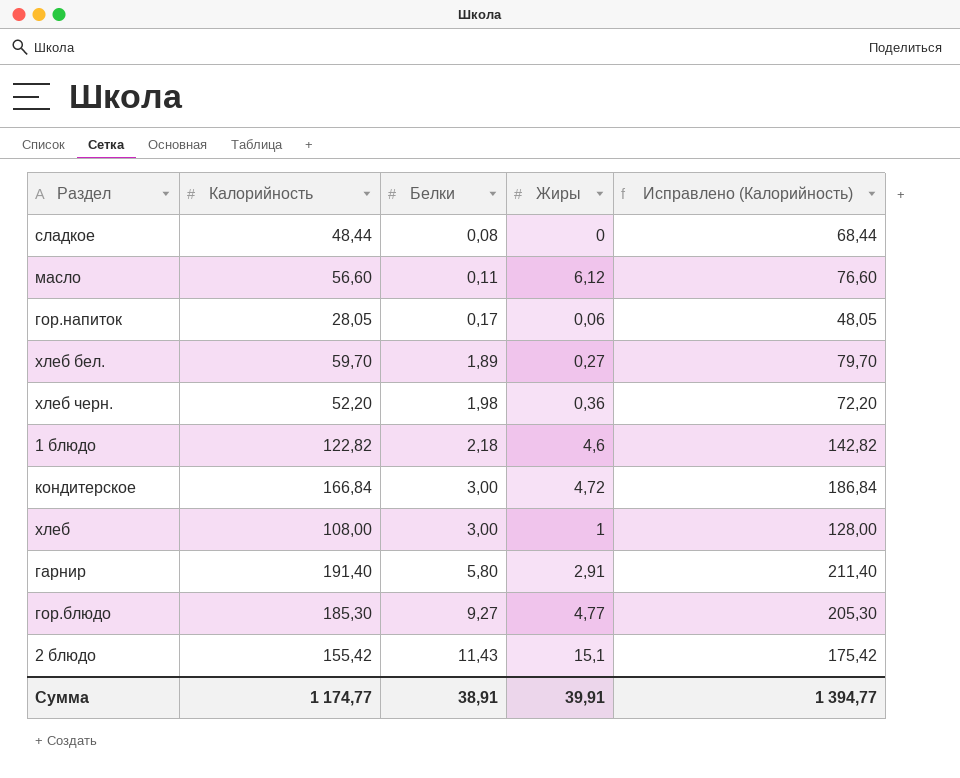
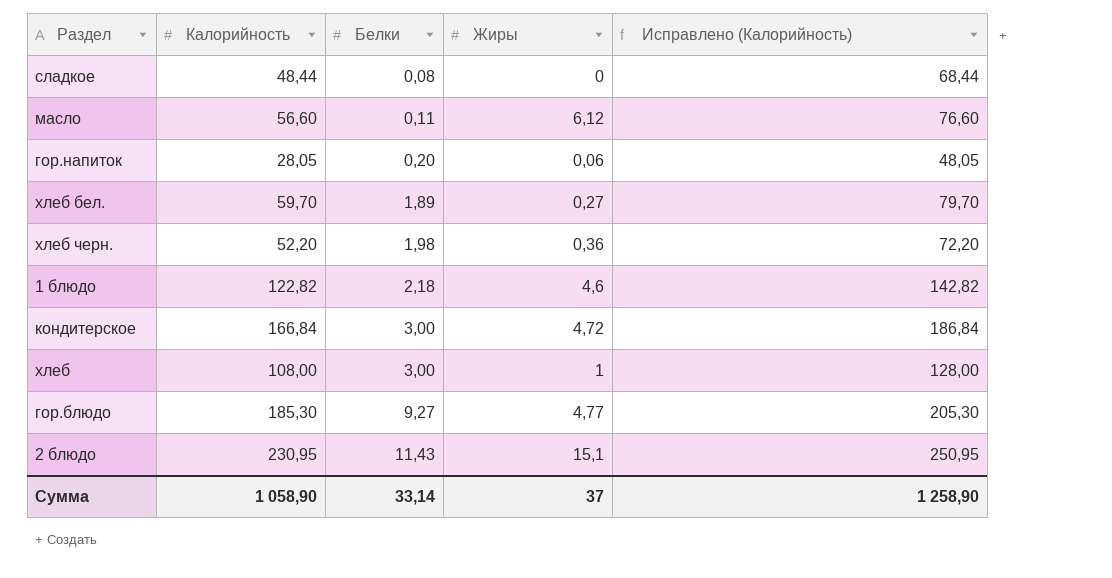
row гарнир: 191,40 | 5,80 | 2,91 | 211,40 -> none
гор.напиток | Белки: 0,17 -> 0,20
2 блюдо | Калорийность: 155,42 -> 230,95
2 блюдо | Исправлено (Калорийность): 175,42 -> 250,95
Сумма | Калорийность: 1 174,77 -> 1 058,90
Сумма | Белки: 38,91 -> 33,14
Сумма | Жиры: 39,91 -> 37
Сумма | Исправлено (Калорийность): 1 394,77 -> 1 258,90

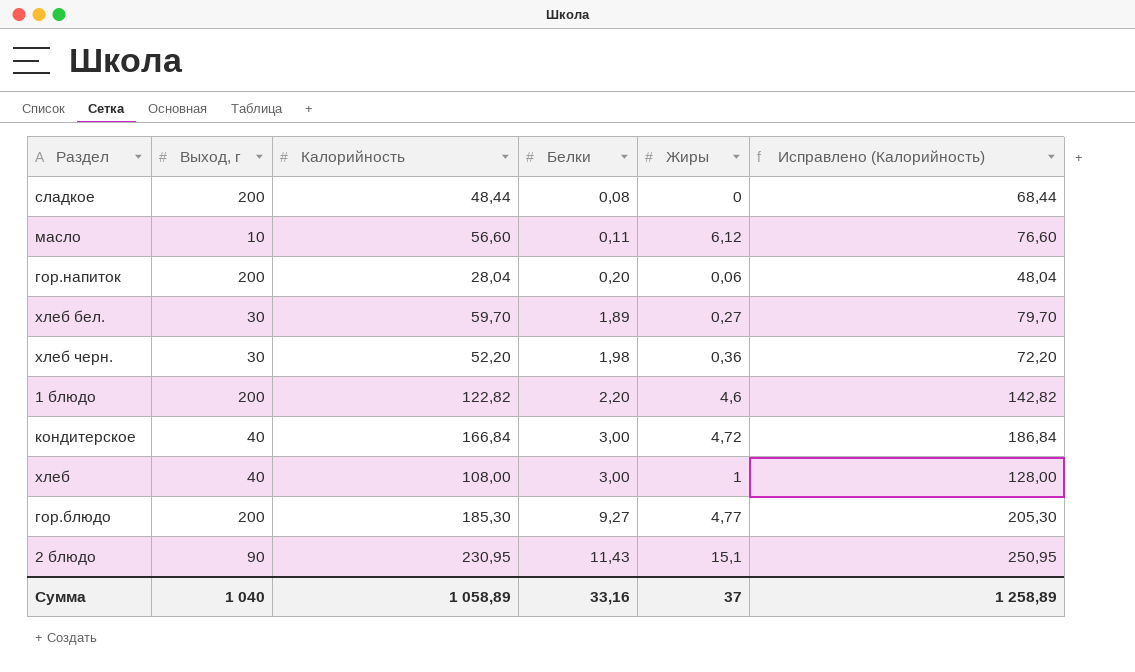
column Выход, г | position: none -> 2
гор.напиток | Калорийность: 28,05 -> 28,04
гор.напиток | Исправлено (Калорийность): 48,05 -> 48,04
1 блюдо | Белки: 2,18 -> 2,20
Сумма | Калорийность: 1 058,90 -> 1 058,89
Сумма | Белки: 33,14 -> 33,16
Сумма | Исправлено (Калорийность): 1 258,90 -> 1 258,89

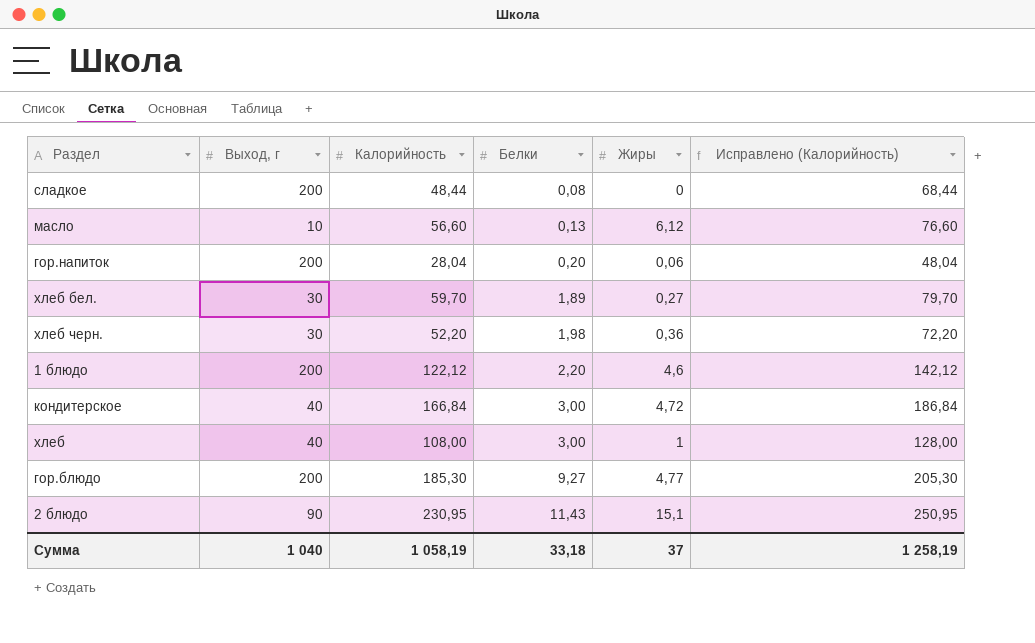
масло | Белки: 0,11 -> 0,13
1 блюдо | Калорийность: 122,82 -> 122,12
1 блюдо | Исправлено (Калорийность): 142,82 -> 142,12
Сумма | Калорийность: 1 058,89 -> 1 058,19
Сумма | Белки: 33,16 -> 33,18
Сумма | Исправлено (Калорийность): 1 258,89 -> 1 258,19

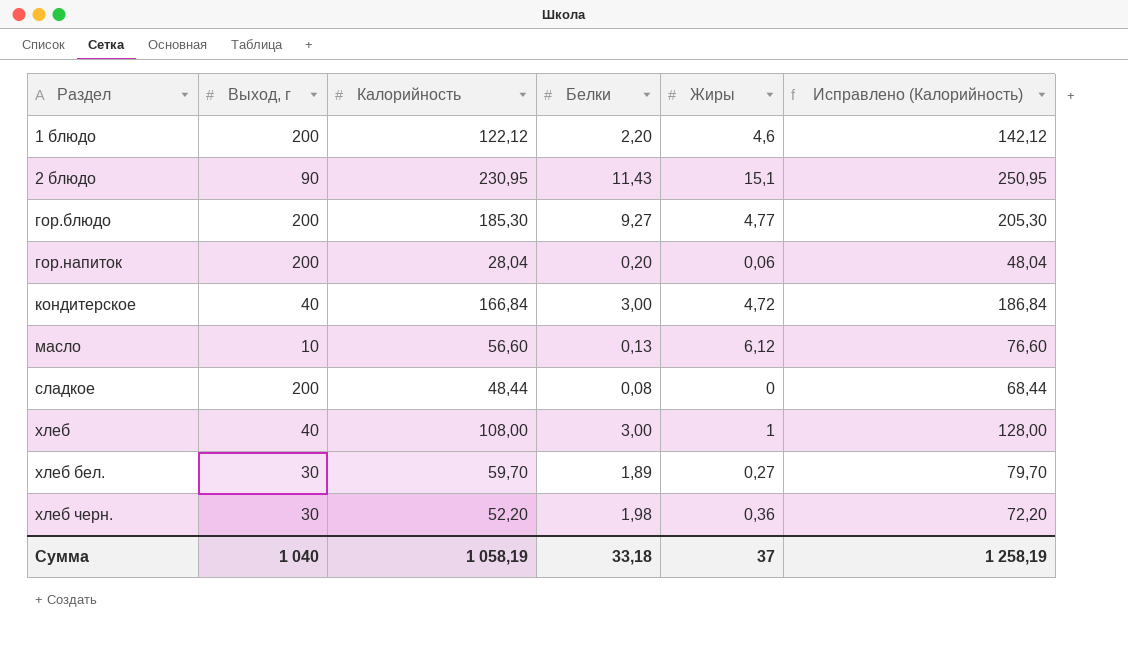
row order: Белки ascending -> Раздел ascending

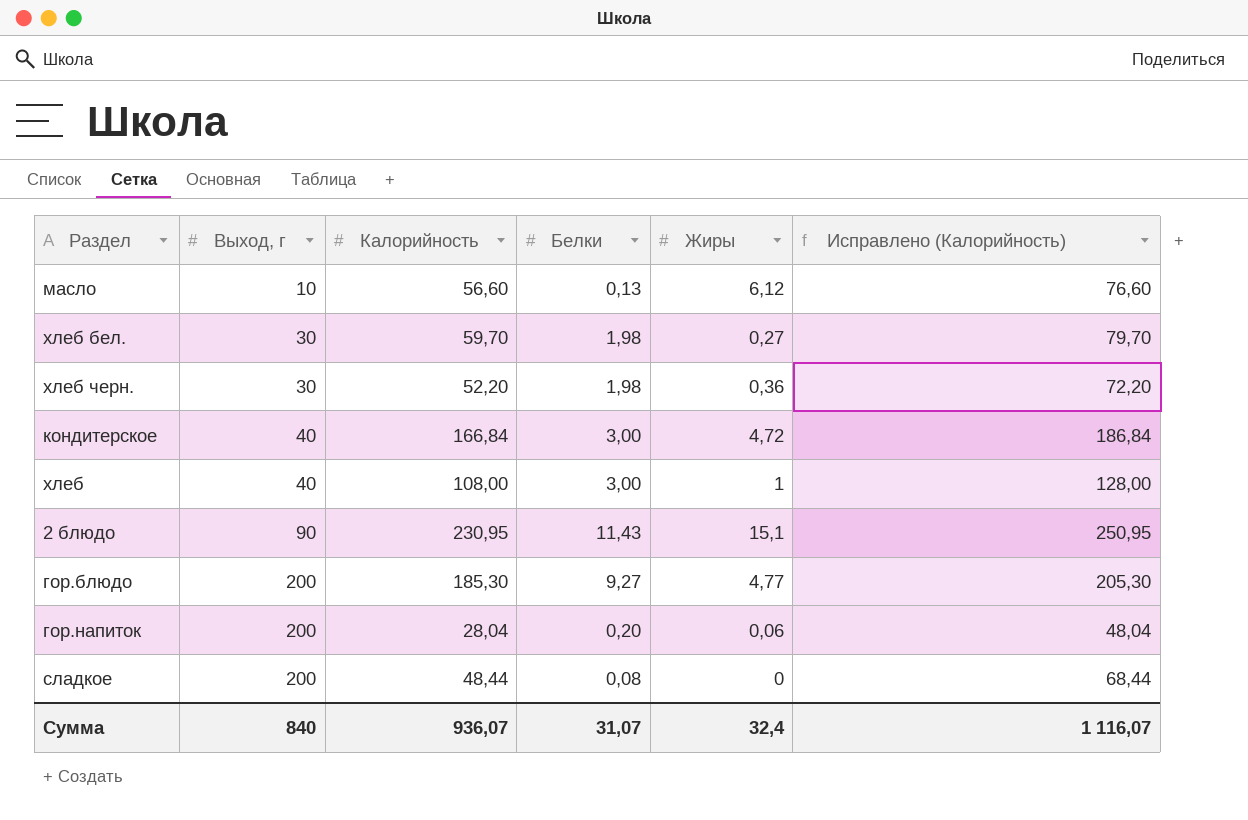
row order: Раздел ascending -> Выход, г ascending
row 1 блюдо: 200 | 122,12 | 2,20 | 4,6 | 142,12 -> none
хлеб бел. | Белки: 1,89 -> 1,98
Сумма | Выход, г: 1 040 -> 840
Сумма | Калорийность: 1 058,19 -> 936,07
Сумма | Белки: 33,18 -> 31,07
Сумма | Жиры: 37 -> 32,4
Сумма | Исправлено (Калорийность): 1 258,19 -> 1 116,07

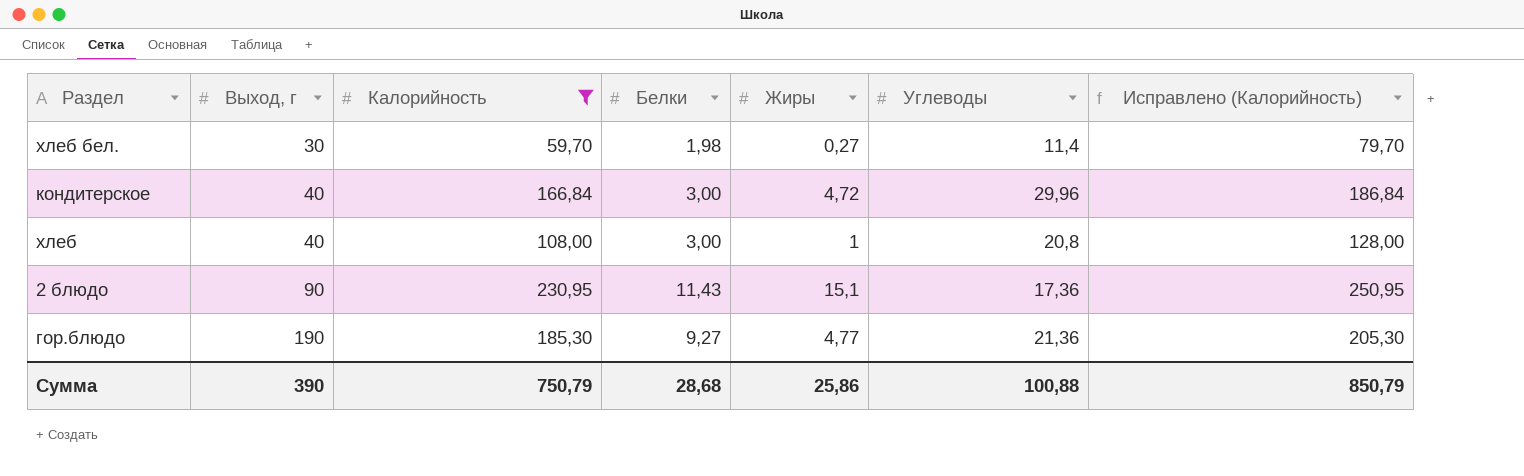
filter: none -> Калорийность >= 59,70
column Углеводы | position: none -> 6
гор.блюдо | Выход, г: 200 -> 190
Сумма | Выход, г: 840 -> 390
Сумма | Калорийность: 936,07 -> 750,79
Сумма | Белки: 31,07 -> 28,68
Сумма | Жиры: 32,4 -> 25,86
Сумма | Исправлено (Калорийность): 1 116,07 -> 850,79

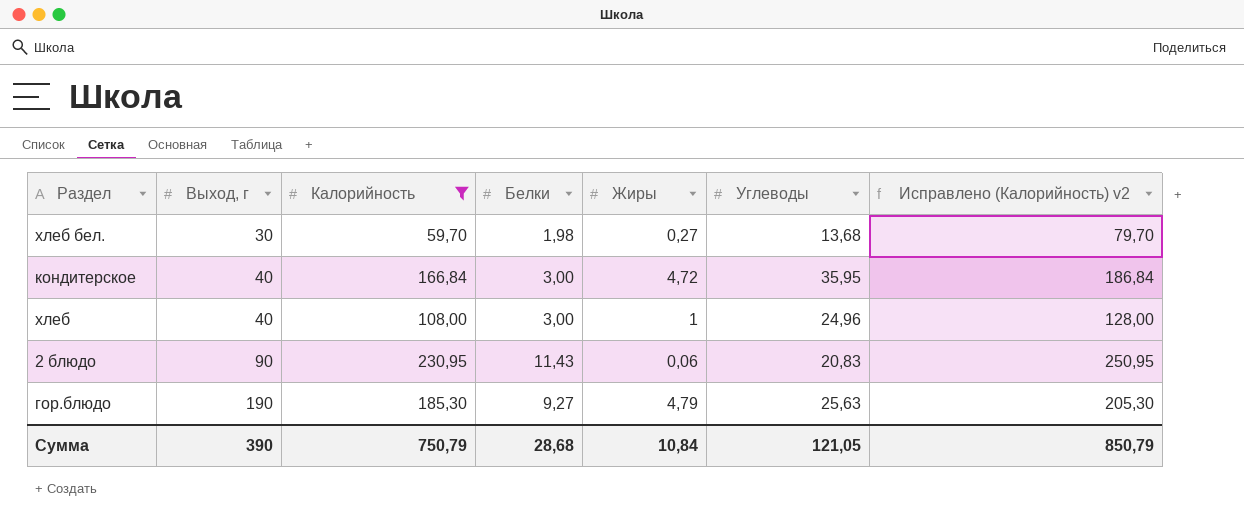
column name: Исправлено (Калорийность) -> Исправлено (Калорийность) v2
хлеб бел. | Углеводы: 11,4 -> 13,68
кондитерское | Углеводы: 29,96 -> 35,95
хлеб | Углеводы: 20,8 -> 24,96
2 блюдо | Жиры: 15,1 -> 0,06
2 блюдо | Углеводы: 17,36 -> 20,83
гор.блюдо | Жиры: 4,77 -> 4,79
гор.блюдо | Углеводы: 21,36 -> 25,63
Сумма | Жиры: 25,86 -> 10,84
Сумма | Углеводы: 100,88 -> 121,05

